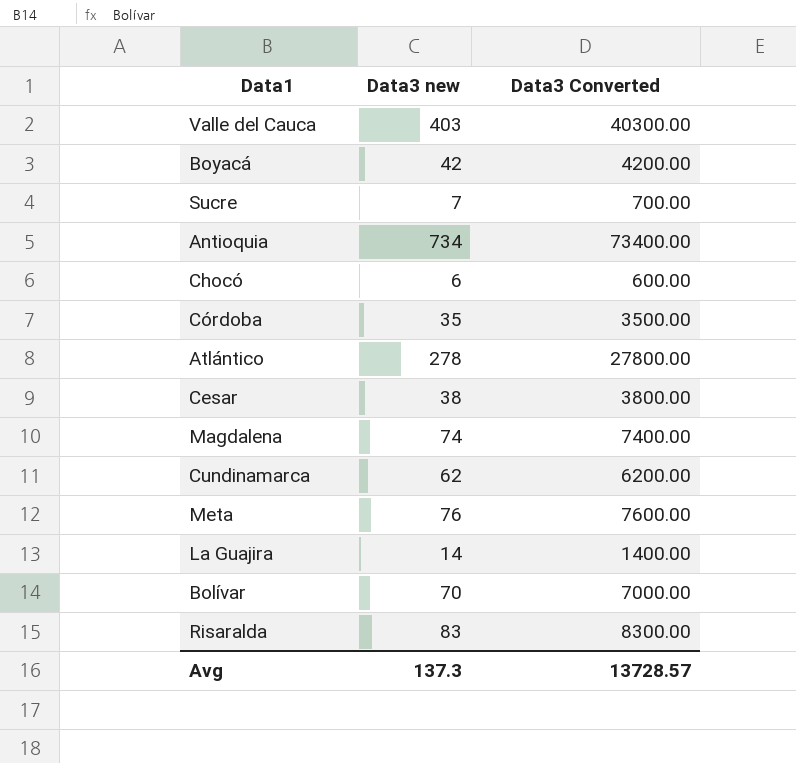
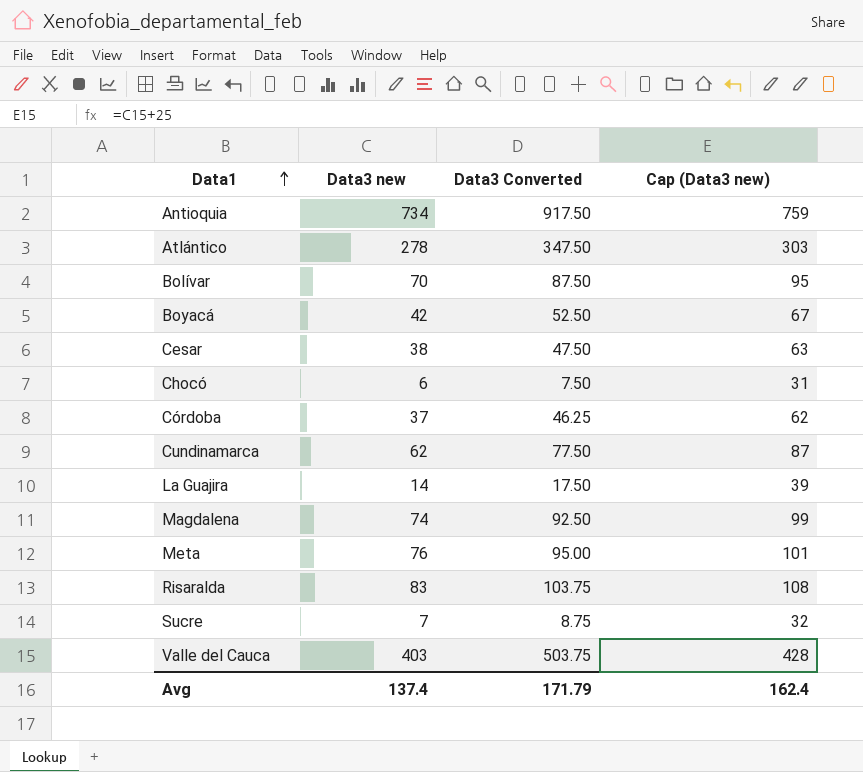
row order: none -> Data1 ascending
column Data3 Converted | formula: [Data3 new] * 100 -> [Data3 new] * 1.25
column Cap (Data3 new) | formula: none -> [Data3 new] + 25
Córdoba | Data3 new: 35 -> 37
Avg | Data3 new: 137.3 -> 137.4
Avg | Data3 Converted: 13728.57 -> 171.79

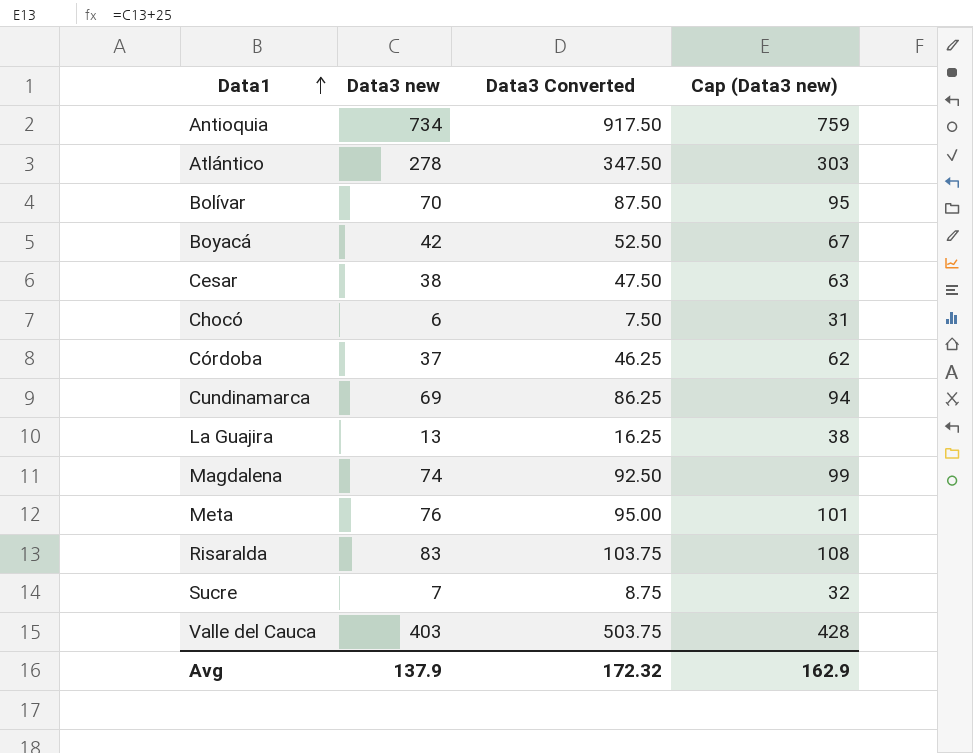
Cundinamarca | Data3 new: 62 -> 69
Cundinamarca | Data3 Converted: 77.50 -> 86.25
Cundinamarca | Cap (Data3 new): 87 -> 94
La Guajira | Data3 new: 14 -> 13
La Guajira | Data3 Converted: 17.50 -> 16.25
La Guajira | Cap (Data3 new): 39 -> 38
Avg | Data3 new: 137.4 -> 137.9
Avg | Data3 Converted: 171.79 -> 172.32
Avg | Cap (Data3 new): 162.4 -> 162.9

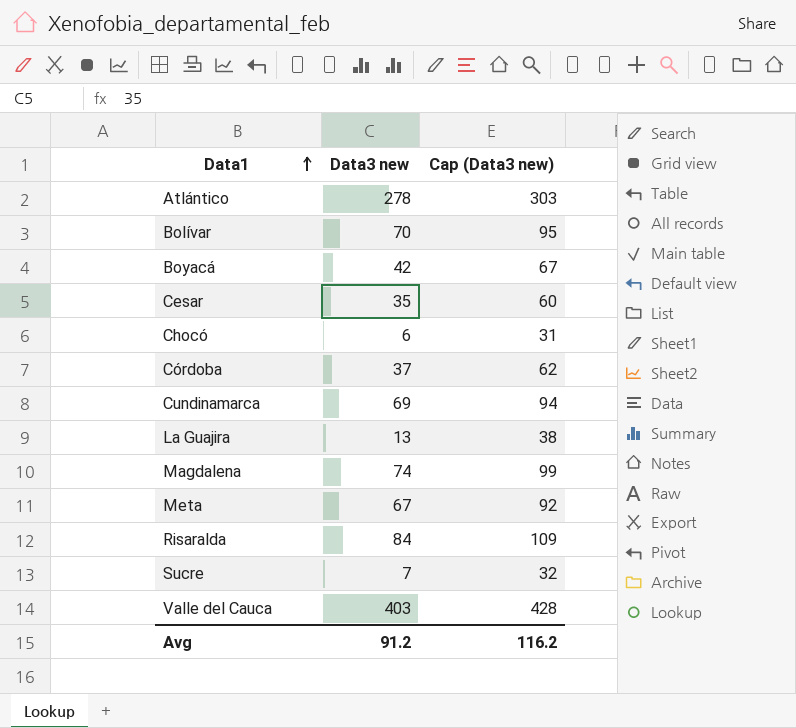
column Data3 Converted | formula: [Data3 new] * 1.25 -> none
row Antioquia: 734 | 917.50 | 759 -> none
Cesar | Data3 new: 38 -> 35
Cesar | Cap (Data3 new): 63 -> 60
Meta | Data3 new: 76 -> 67
Meta | Cap (Data3 new): 101 -> 92
Risaralda | Data3 new: 83 -> 84
Risaralda | Cap (Data3 new): 108 -> 109
Avg | Data3 new: 137.9 -> 91.2
Avg | Cap (Data3 new): 162.9 -> 116.2

